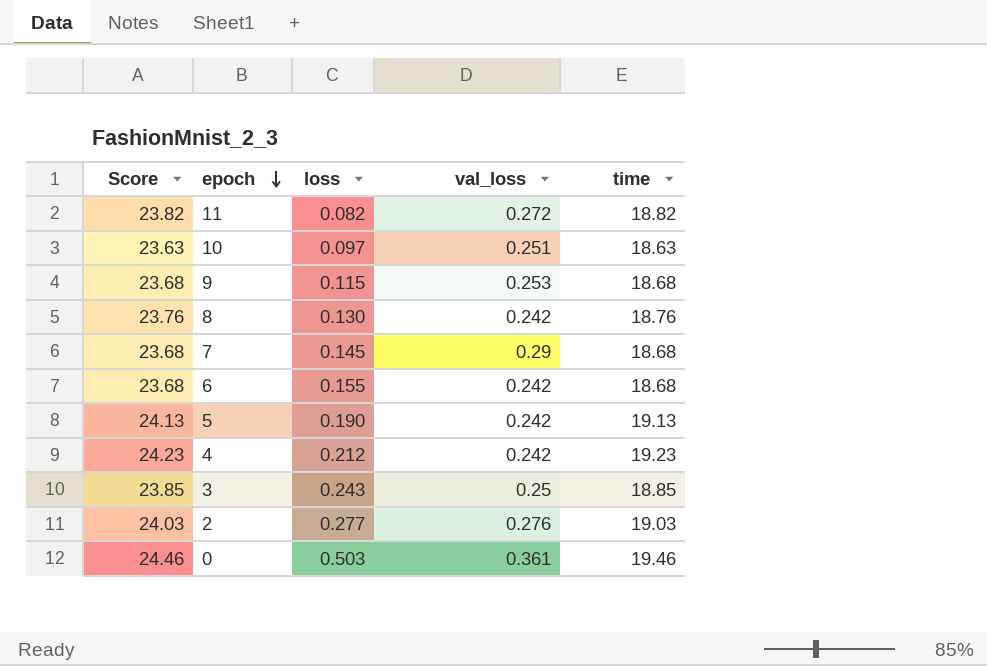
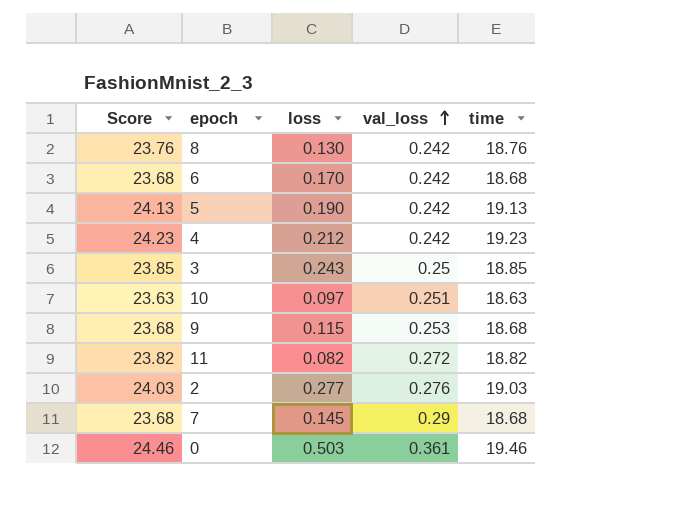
row order: epoch descending -> val_loss ascending
6 | loss: 0.155 -> 0.170

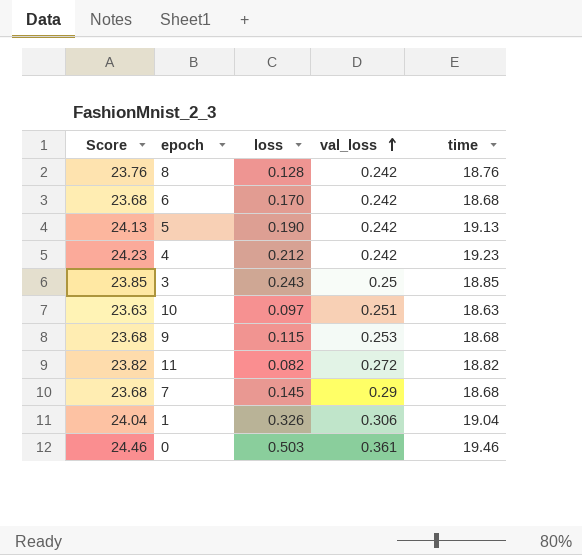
row 2: 24.03 | 0.277 | 0.276 | 19.03 -> none
8 | loss: 0.130 -> 0.128
row 1: none -> 24.04 | 0.326 | 0.306 | 19.04

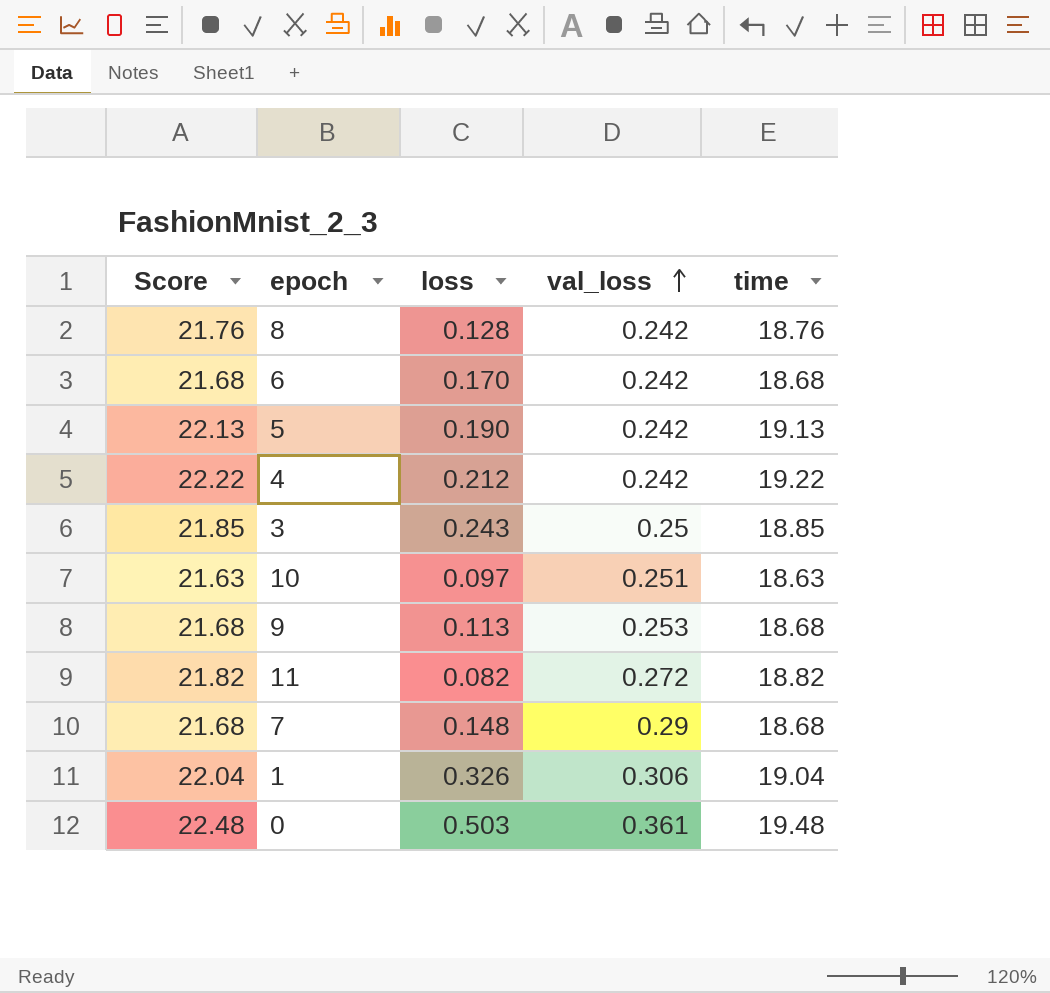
column Score | formula: [time] + 5 -> [time] + 3
4 | time: 19.23 -> 19.22
9 | loss: 0.115 -> 0.113
7 | loss: 0.145 -> 0.148
0 | time: 19.46 -> 19.48

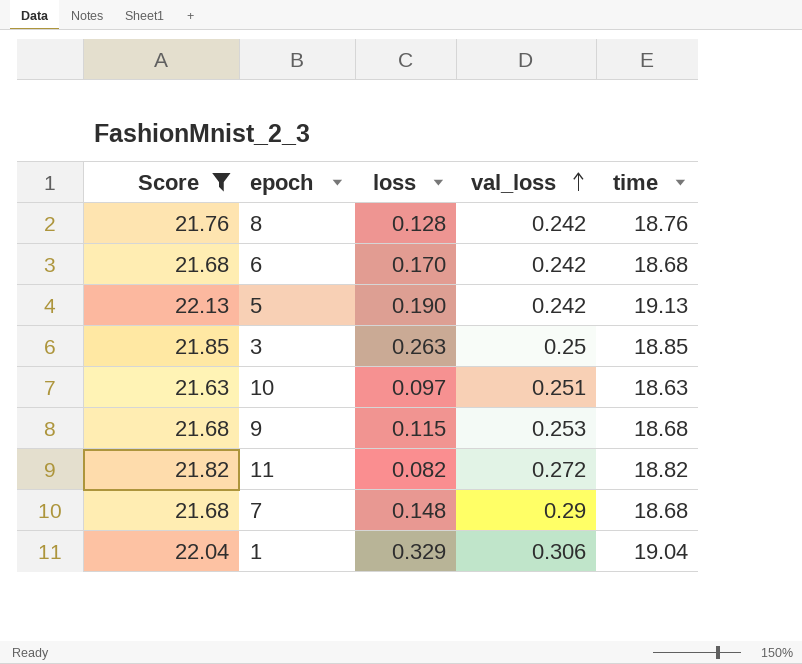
filter: none -> Score <= 22.13
3 | loss: 0.243 -> 0.263
9 | loss: 0.113 -> 0.115
1 | loss: 0.326 -> 0.329

